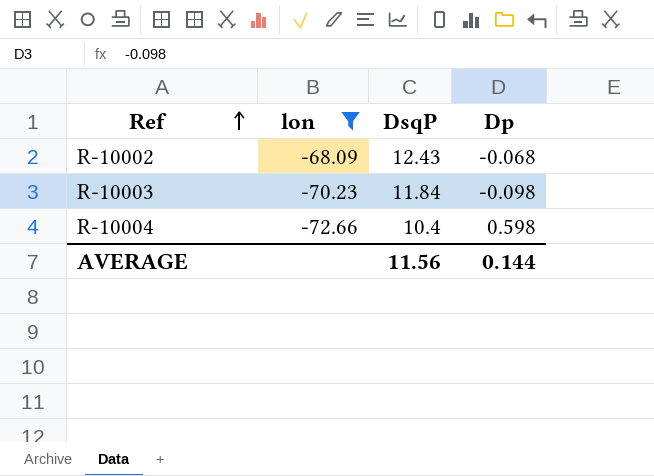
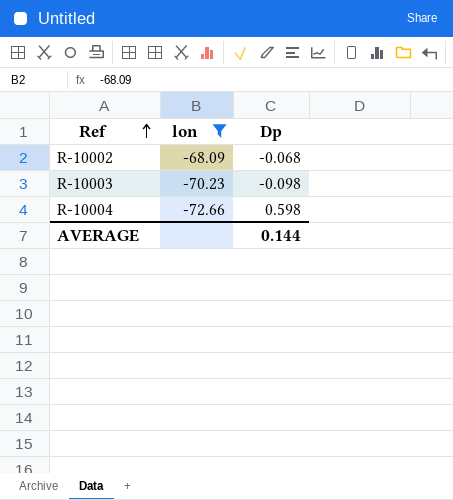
column DsqP | position: 3 -> none

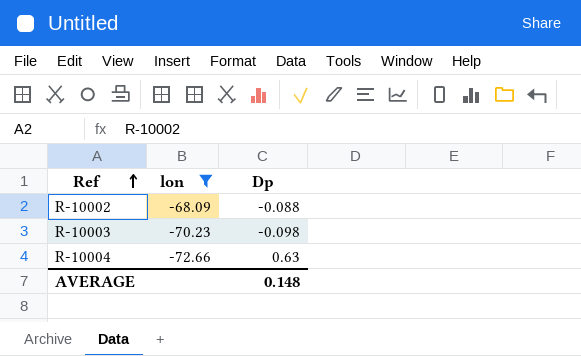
R-10002 | Dp: -0.068 -> -0.088
R-10004 | Dp: 0.598 -> 0.63
AVERAGE | Dp: 0.144 -> 0.148

